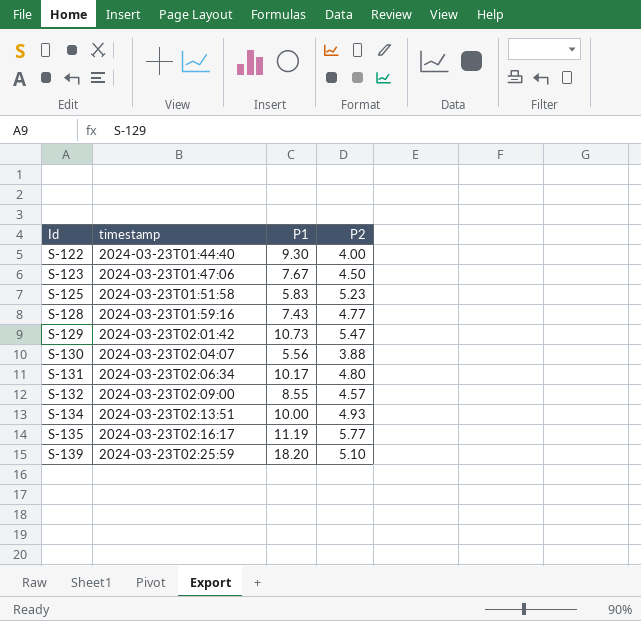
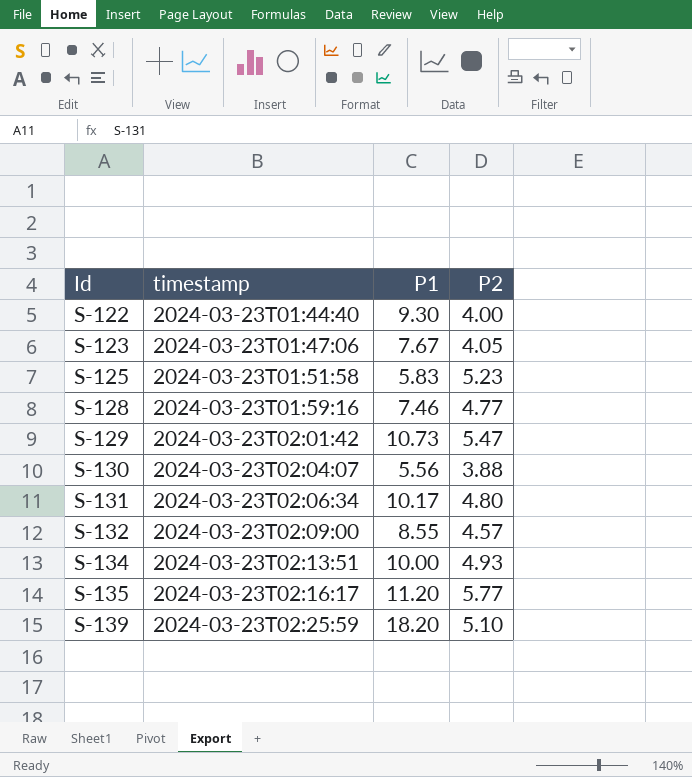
S-123 | P2: 4.50 -> 4.05
S-128 | P1: 7.43 -> 7.46
S-135 | P1: 11.19 -> 11.20

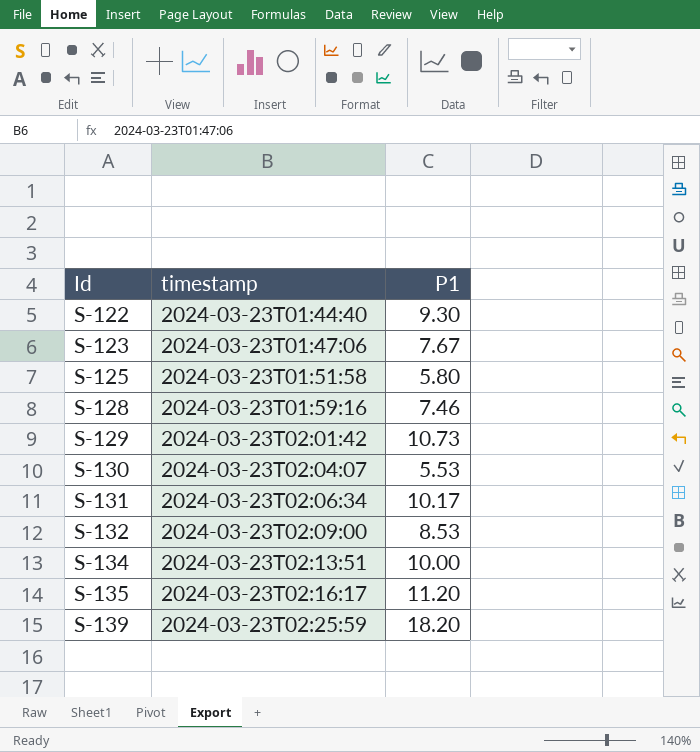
column P2 | position: 4 -> none
S-125 | P1: 5.83 -> 5.80
S-130 | P1: 5.56 -> 5.53
S-132 | P1: 8.55 -> 8.53

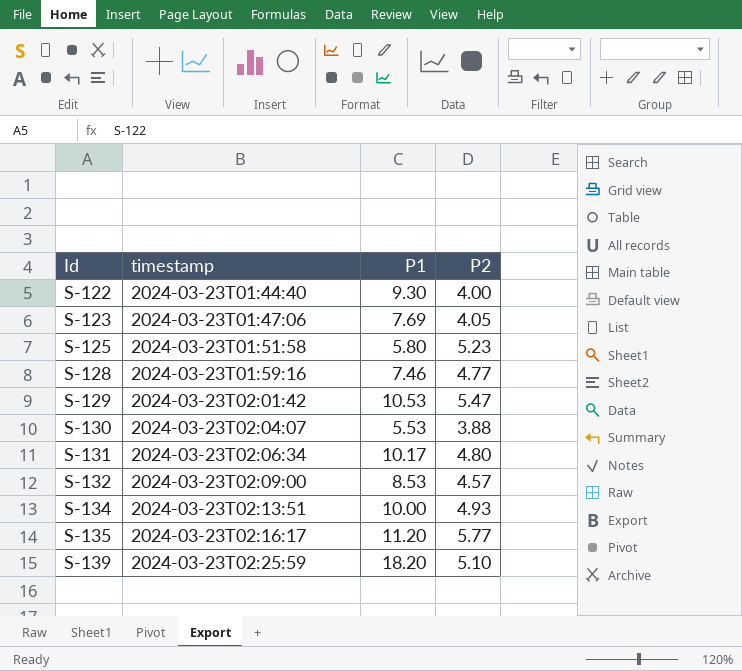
column P2 | position: none -> 4
S-123 | P1: 7.67 -> 7.69
S-129 | P1: 10.73 -> 10.53

